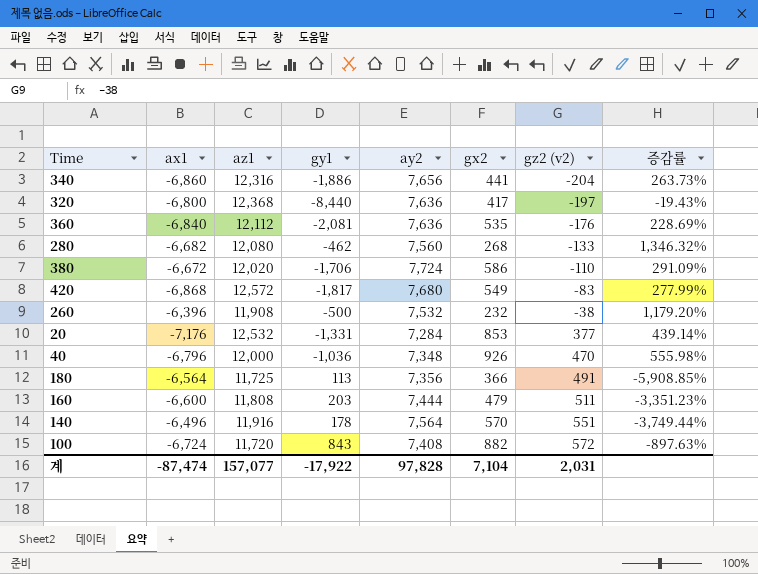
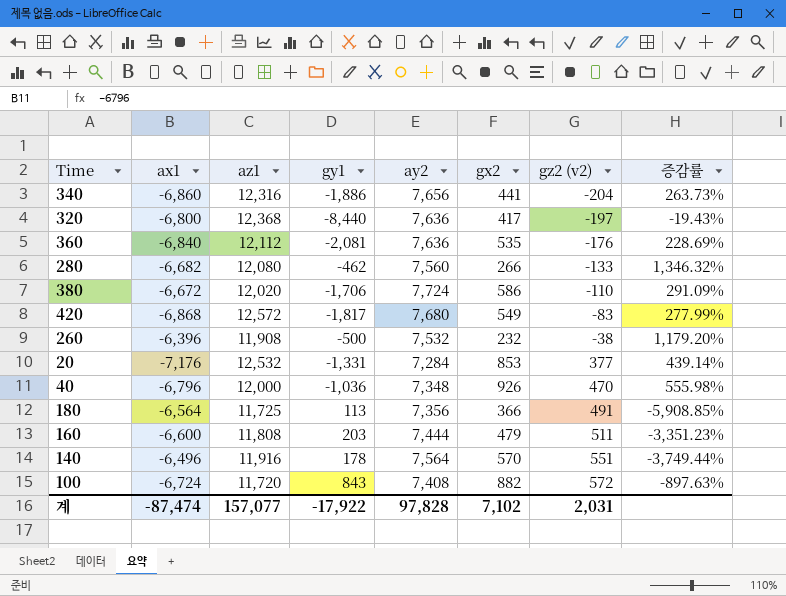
280 | gx2: 268 -> 266
계 | gx2: 7,104 -> 7,102

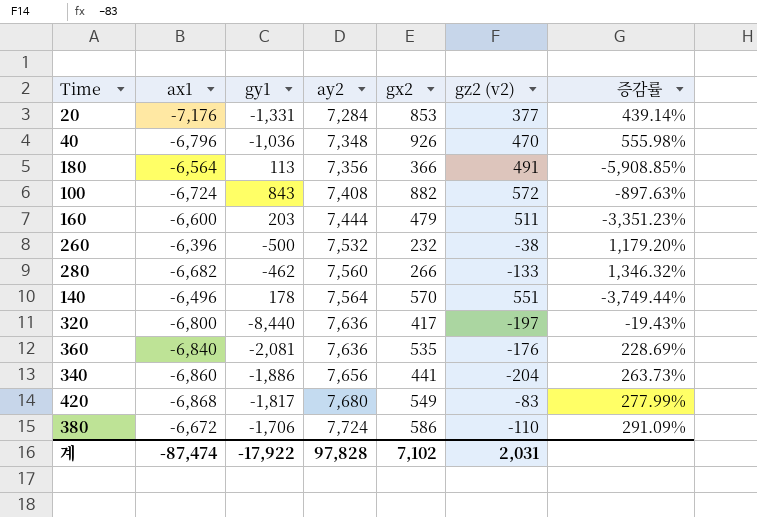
row order: gz2 (v2) ascending -> ay2 ascending
column az1 | position: 3 -> none

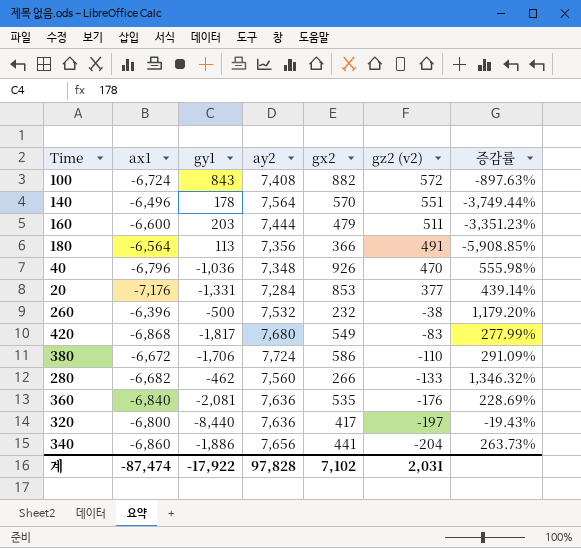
row order: ay2 ascending -> gz2 (v2) descending

